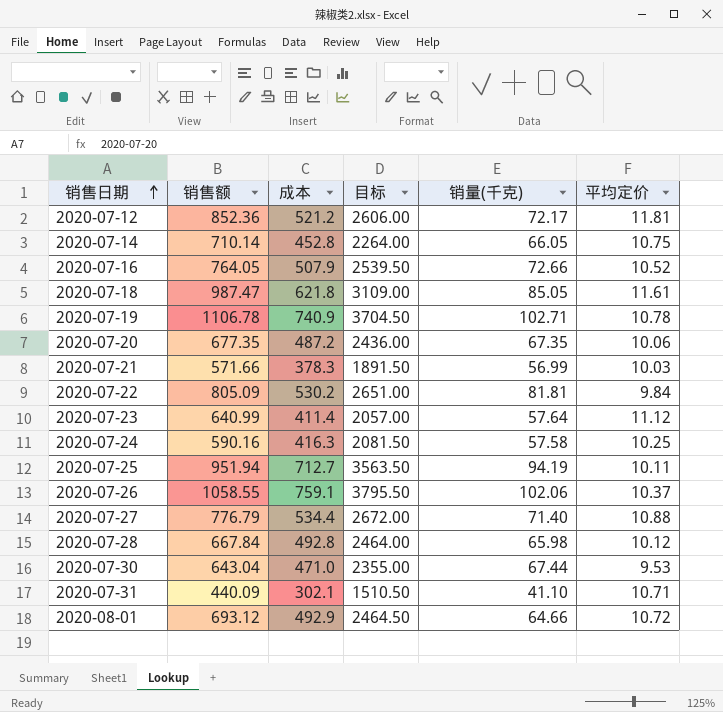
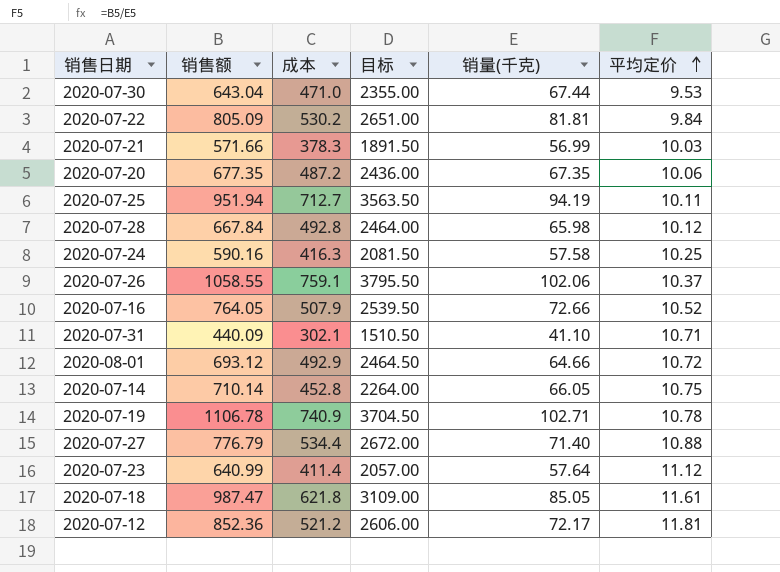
row order: 销售日期 ascending -> 平均定价 ascending

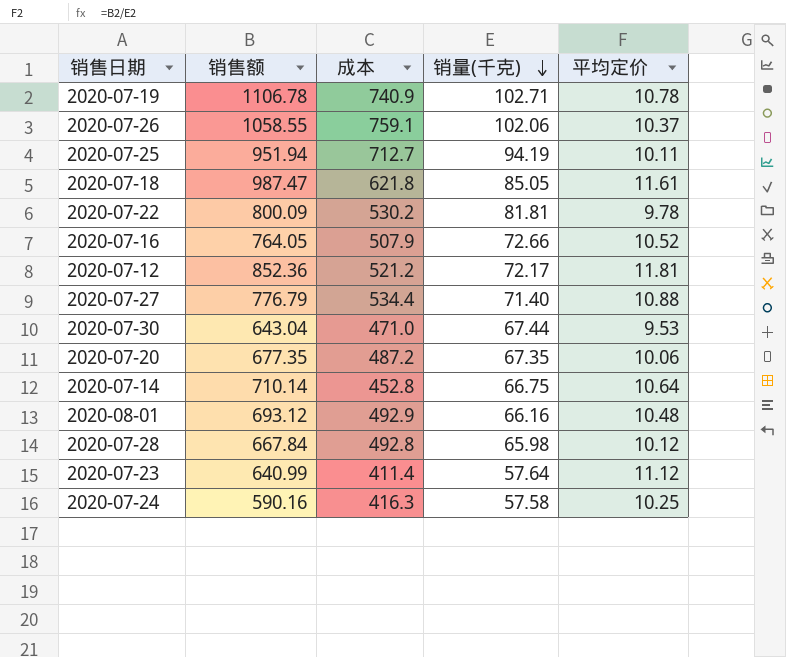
row order: 平均定价 ascending -> 销量(千克) descending
column 目标 | formula: [成本] * 5 -> none
row 2020-07-21: 571.66 | 378.3 | 1891.50 | 56.99 | 10.03 -> none
row 2020-07-31: 440.09 | 302.1 | 1510.50 | 41.10 | 10.71 -> none
2020-07-22 | 销售额: 805.09 -> 800.09
2020-07-22 | 平均定价: 9.84 -> 9.78
2020-07-14 | 销量(千克): 66.05 -> 66.75
2020-07-14 | 平均定价: 10.75 -> 10.64
2020-08-01 | 销量(千克): 64.66 -> 66.16
2020-08-01 | 平均定价: 10.72 -> 10.48

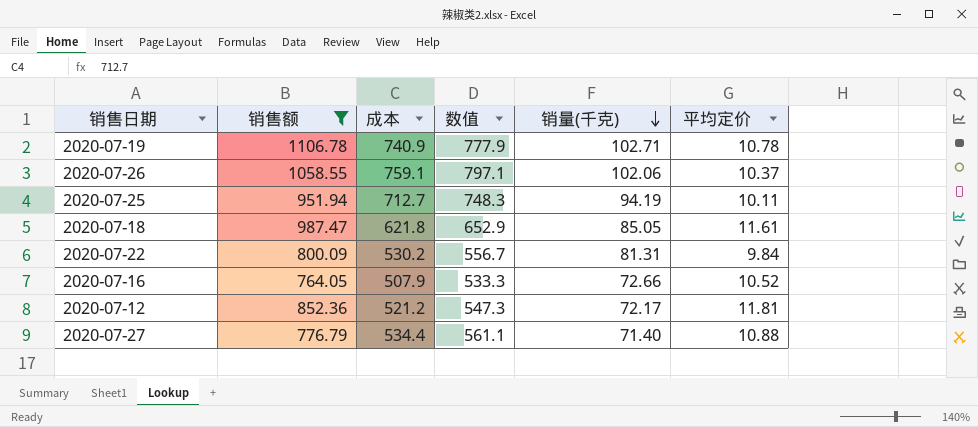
filter: none -> 销售额 >= 764.05
column 数值 | formula: none -> [成本] * 1.05
2020-07-22 | 销量(千克): 81.81 -> 81.31
2020-07-22 | 平均定价: 9.78 -> 9.84

